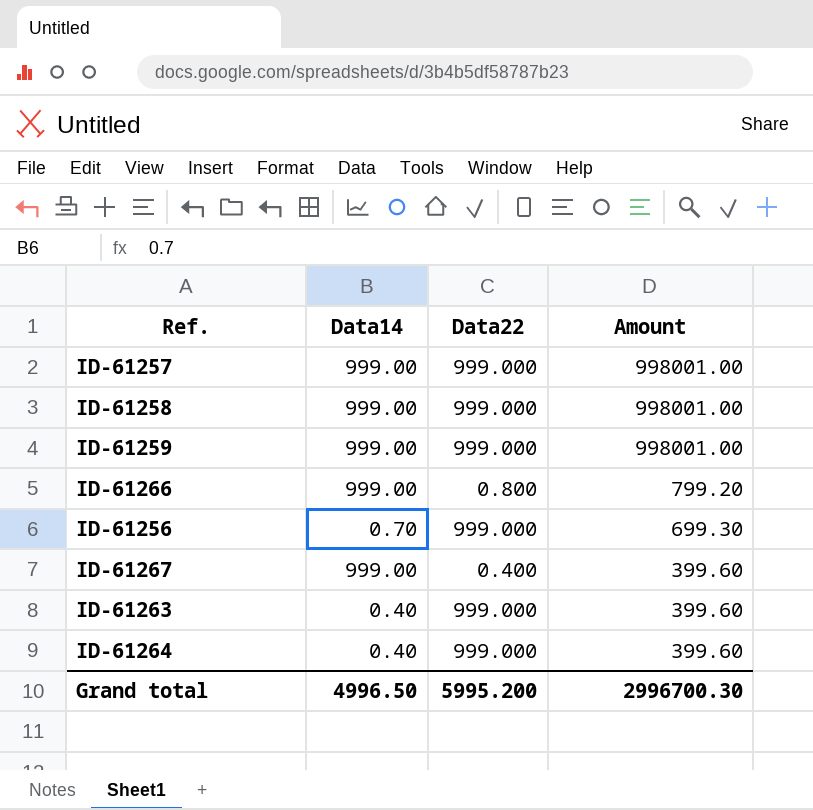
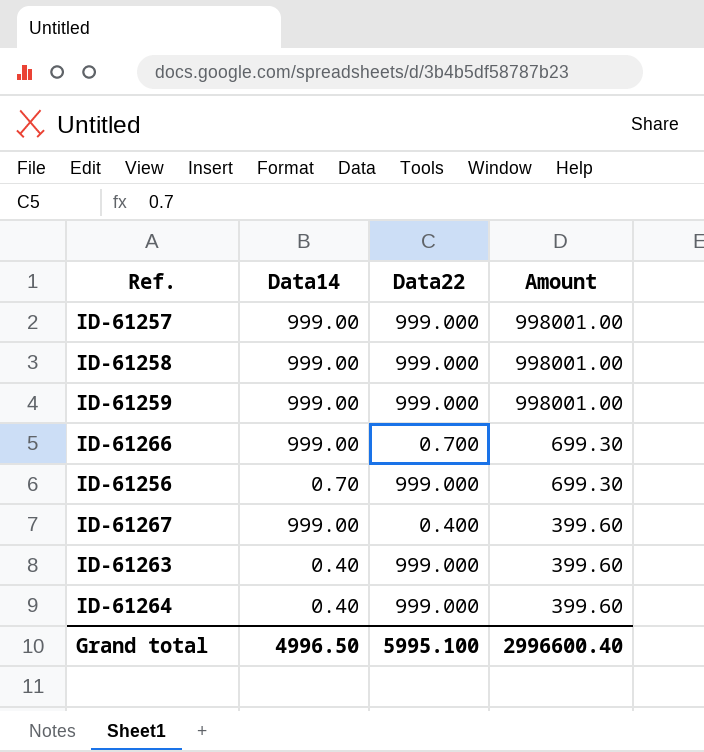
ID-61266 | Data22: 0.800 -> 0.700
ID-61266 | Amount: 799.20 -> 699.30
Grand total | Data22: 5995.200 -> 5995.100
Grand total | Amount: 2996700.30 -> 2996600.40

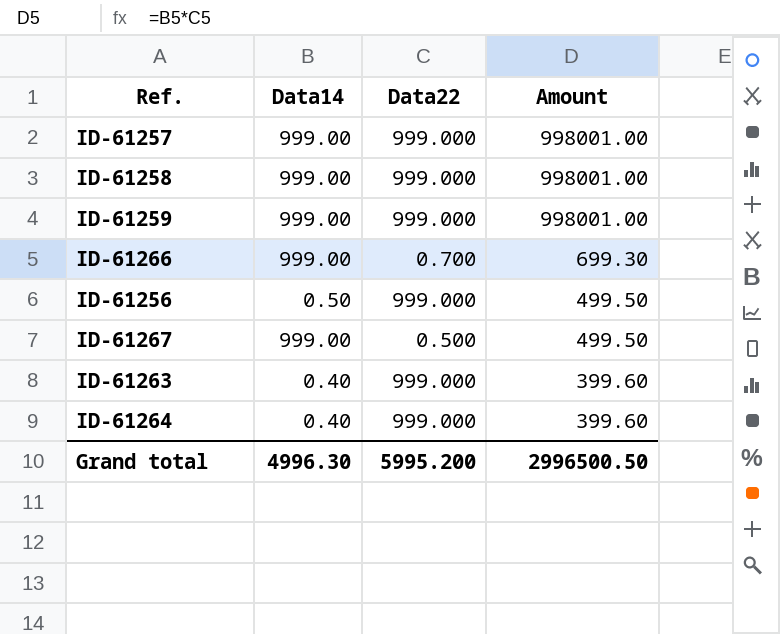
ID-61256 | Data14: 0.70 -> 0.50
ID-61256 | Amount: 699.30 -> 499.50
ID-61267 | Data22: 0.400 -> 0.500
ID-61267 | Amount: 399.60 -> 499.50
Grand total | Data14: 4996.50 -> 4996.30
Grand total | Data22: 5995.100 -> 5995.200
Grand total | Amount: 2996600.40 -> 2996500.50

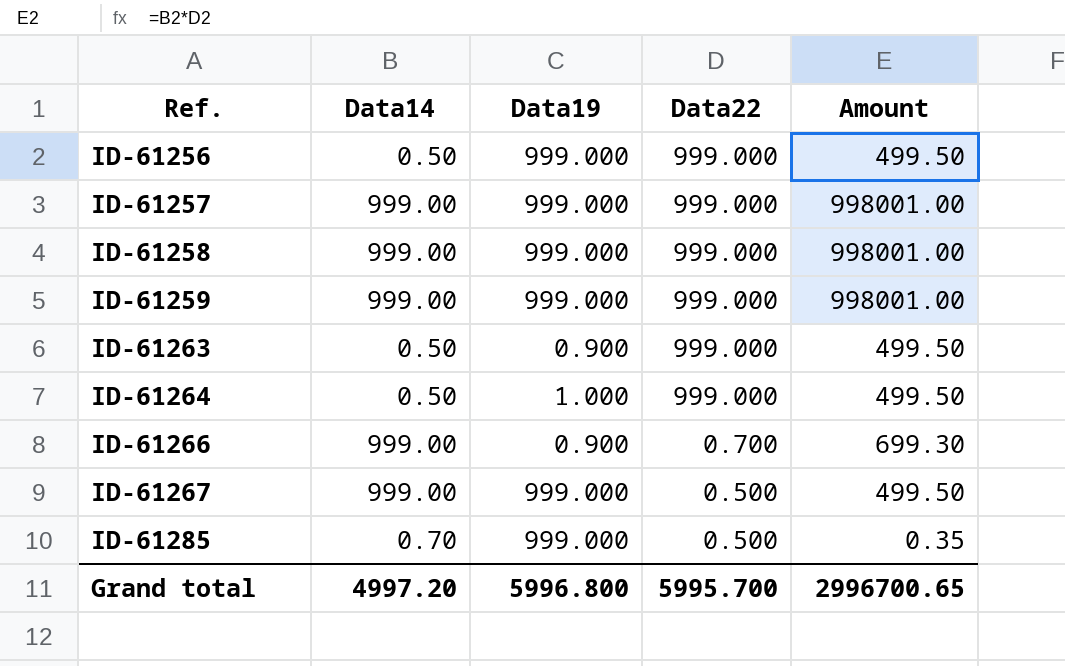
row order: Amount descending -> Ref. ascending
column Data19 | position: none -> 3
ID-61263 | Data14: 0.40 -> 0.50
ID-61263 | Amount: 399.60 -> 499.50
ID-61264 | Data14: 0.40 -> 0.50
ID-61264 | Amount: 399.60 -> 499.50
row ID-61285: none -> 0.70 | 999.000 | 0.500 | 0.35
Grand total | Data14: 4996.30 -> 4997.20
Grand total | Data22: 5995.200 -> 5995.700
Grand total | Amount: 2996500.50 -> 2996700.65

